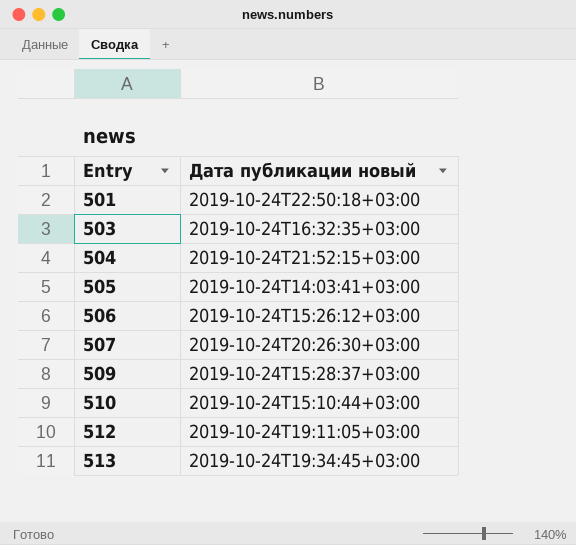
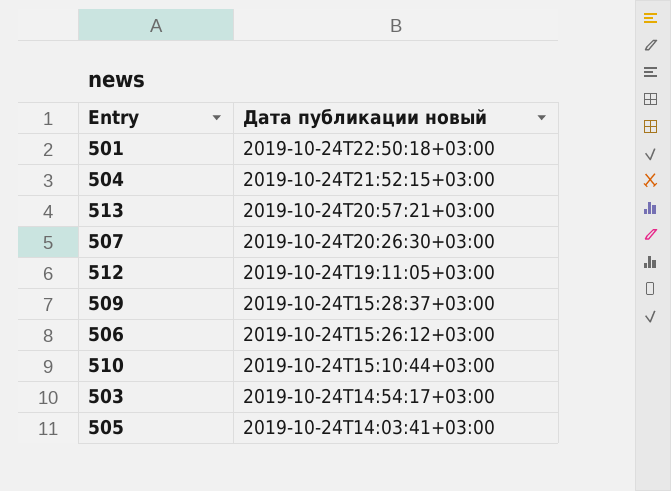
row order: Entry ascending -> Дата публикации новый descending
513 | Дата публикации новый: 2019-10-24T19:34:45+03:00 -> 2019-10-24T20:57:21+03:00
503 | Дата публикации новый: 2019-10-24T16:32:35+03:00 -> 2019-10-24T14:54:17+03:00

